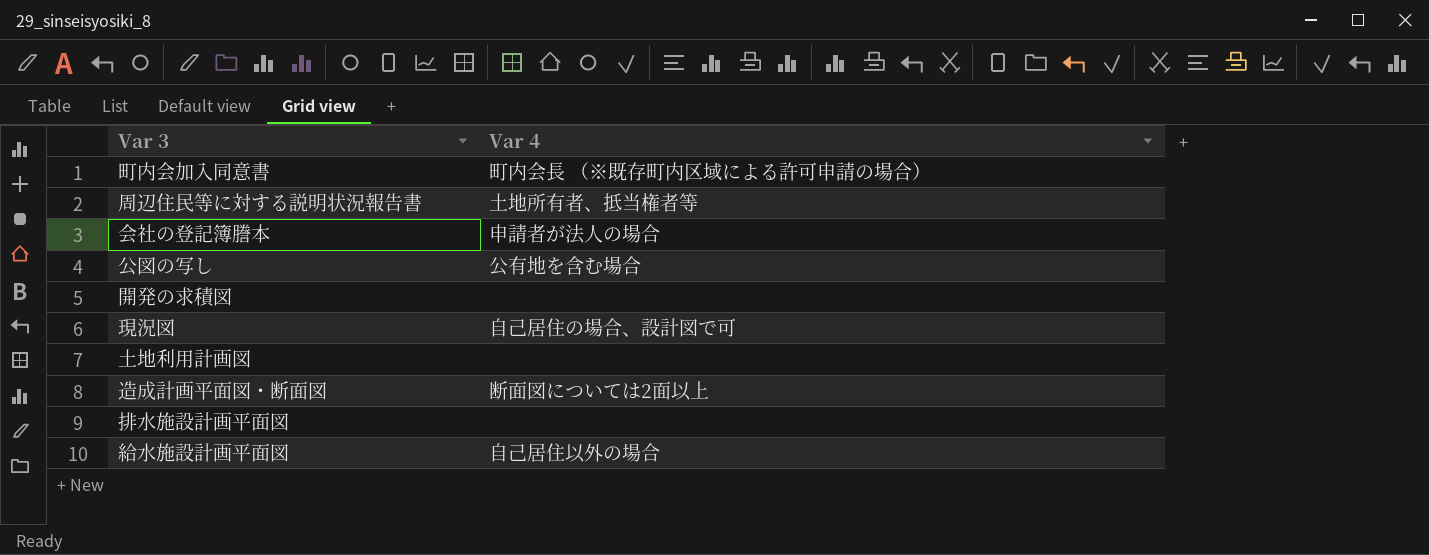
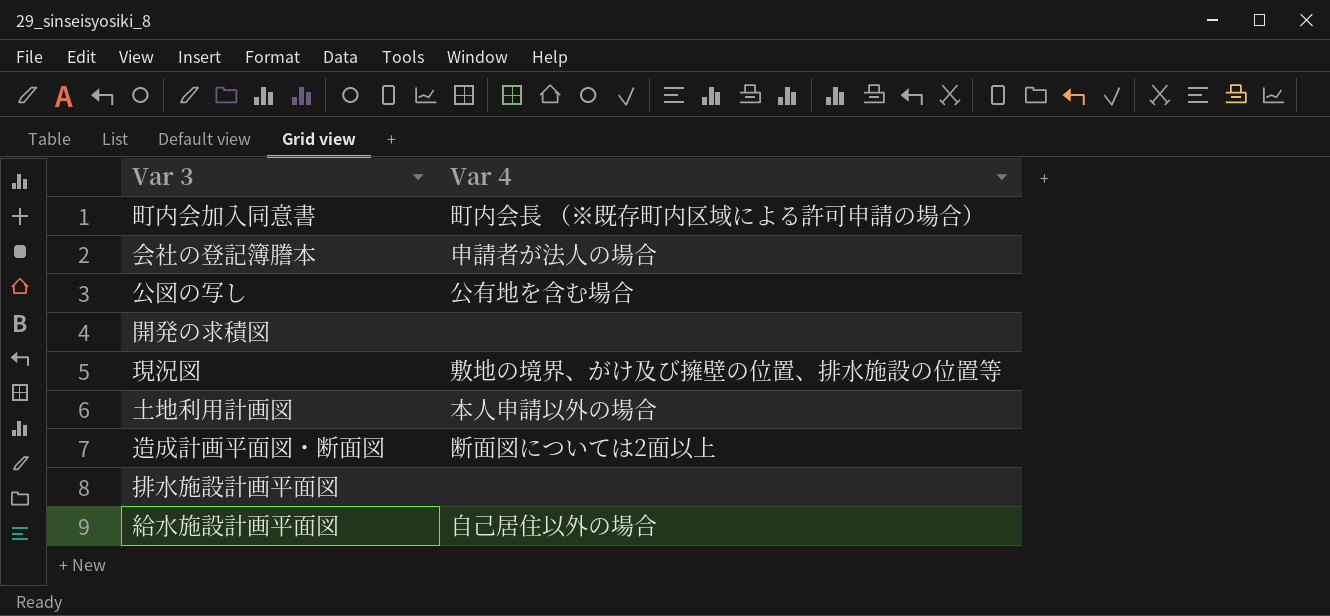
row 周辺住民等に対する説明状況報告書: 土地所有者、抵当権者等 -> none
現況図 | Var 4: 自己居住の場合、設計図で可 -> 敷地の境界、がけ及び擁壁の位置、排水施設の位置等
土地利用計画図 | Var 4: none -> 本人申請以外の場合

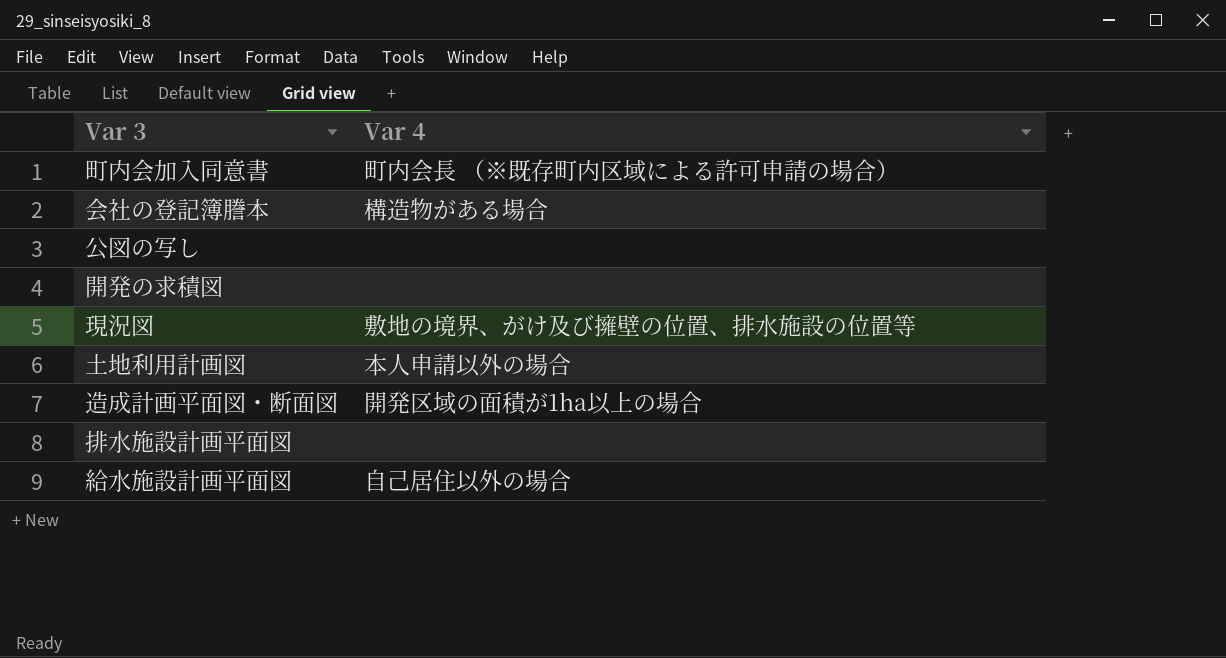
会社の登記簿謄本 | Var 4: 申請者が法人の場合 -> 構造物がある場合
公図の写し | Var 4: 公有地を含む場合 -> none
造成計画平面図・断面図 | Var 4: 断面図については2面以上 -> 開発区域の面積が1ha以上の場合

